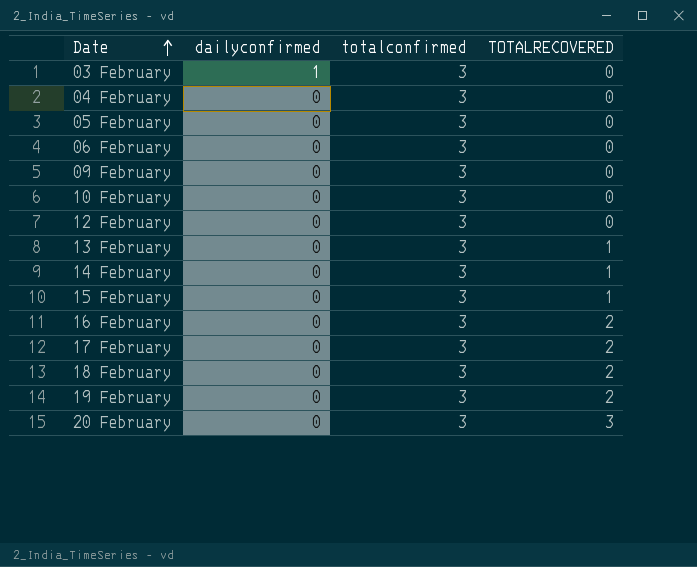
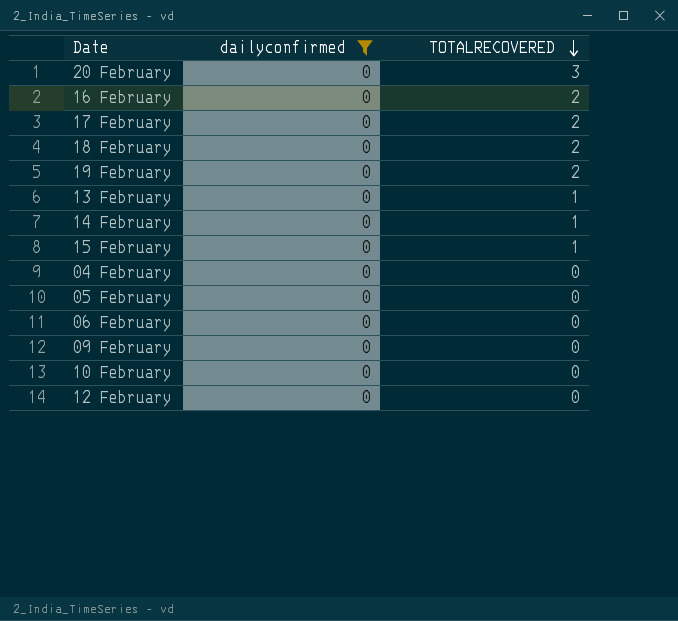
filter: none -> dailyconfirmed = 0
row order: Date ascending -> TOTALRECOVERED descending
column totalconfirmed | position: 3 -> none

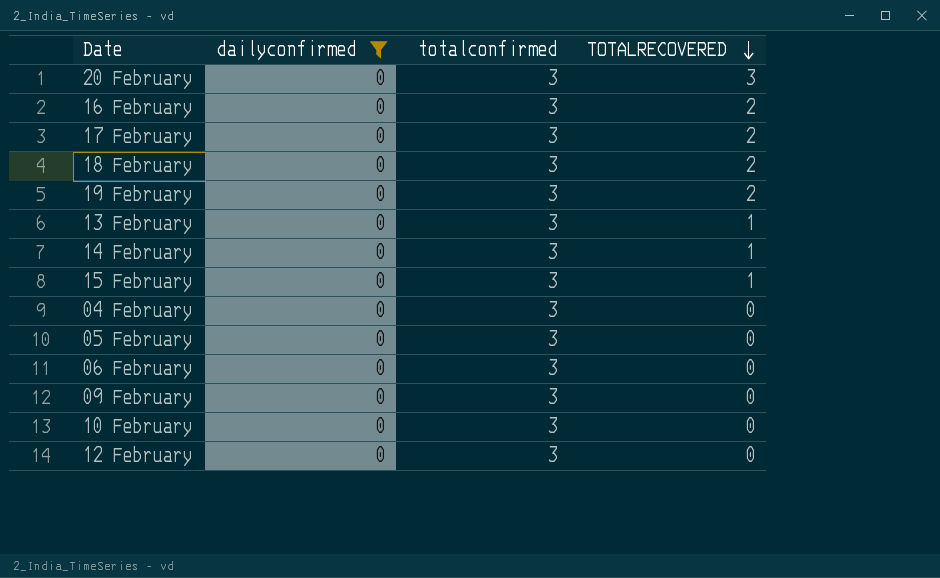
column totalconfirmed | position: none -> 3

